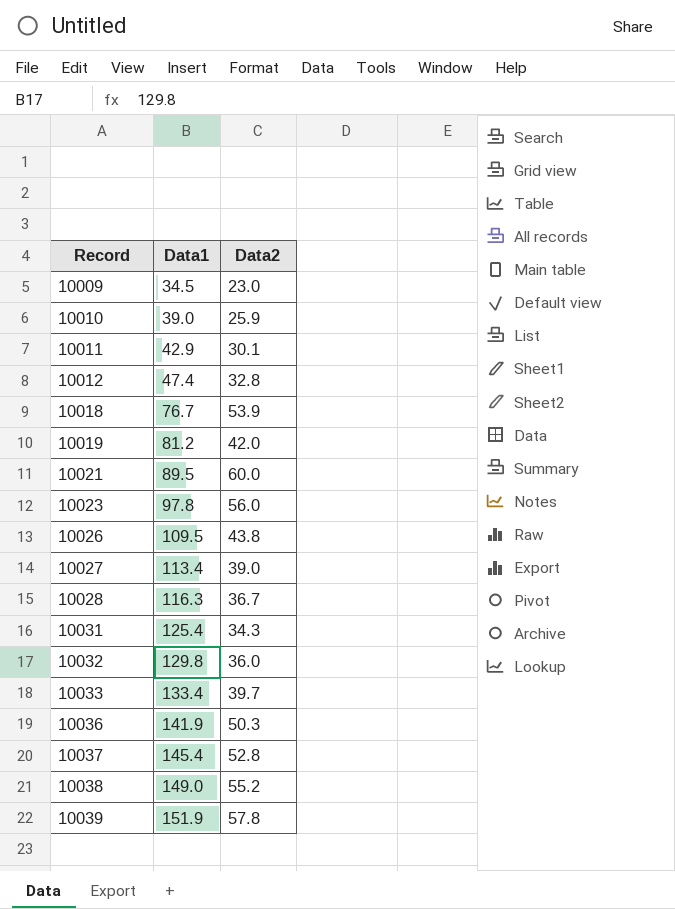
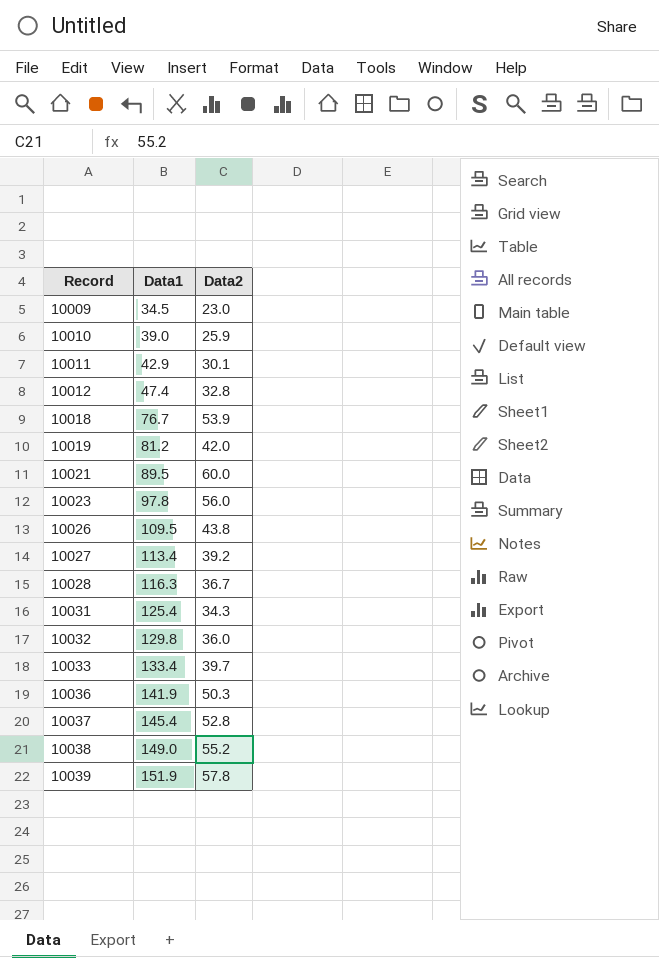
10027 | Data2: 39.0 -> 39.2

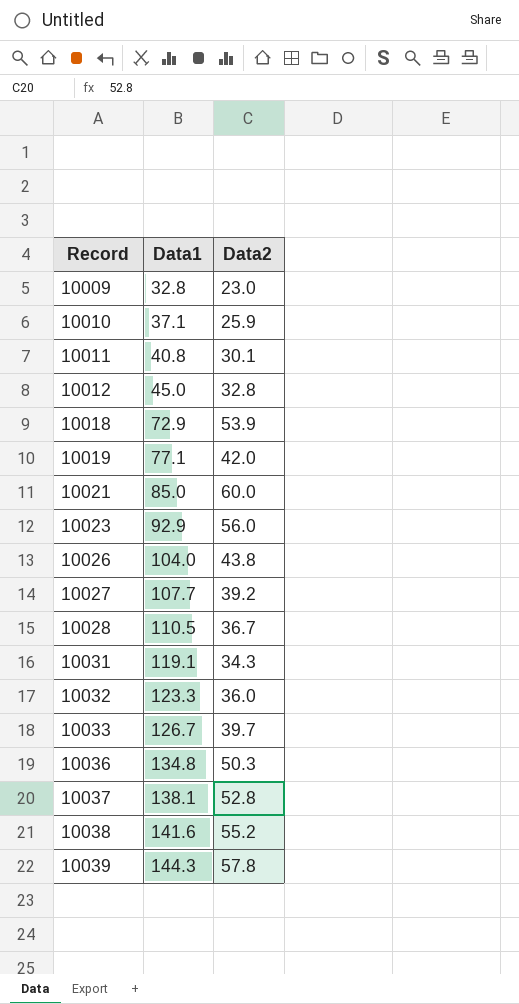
10009 | Data1: 34.5 -> 32.8
10010 | Data1: 39.0 -> 37.1
10011 | Data1: 42.9 -> 40.8
10012 | Data1: 47.4 -> 45.0
10018 | Data1: 76.7 -> 72.9
10019 | Data1: 81.2 -> 77.1
10021 | Data1: 89.5 -> 85.0
10023 | Data1: 97.8 -> 92.9
10026 | Data1: 109.5 -> 104.0
10027 | Data1: 113.4 -> 107.7
10028 | Data1: 116.3 -> 110.5
10031 | Data1: 125.4 -> 119.1
10032 | Data1: 129.8 -> 123.3
10033 | Data1: 133.4 -> 126.7
10036 | Data1: 141.9 -> 134.8
10037 | Data1: 145.4 -> 138.1
10038 | Data1: 149.0 -> 141.6
10039 | Data1: 151.9 -> 144.3

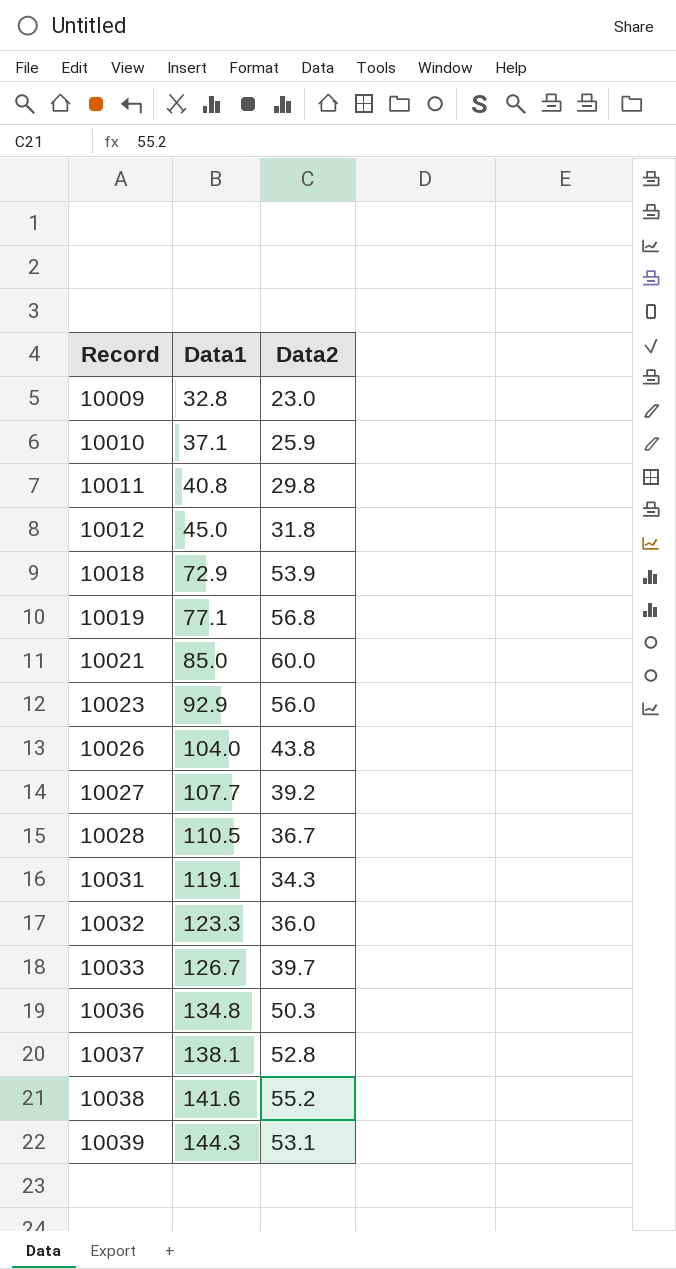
10011 | Data2: 30.1 -> 29.8
10012 | Data2: 32.8 -> 31.8
10019 | Data2: 42.0 -> 56.8
10039 | Data2: 57.8 -> 53.1

